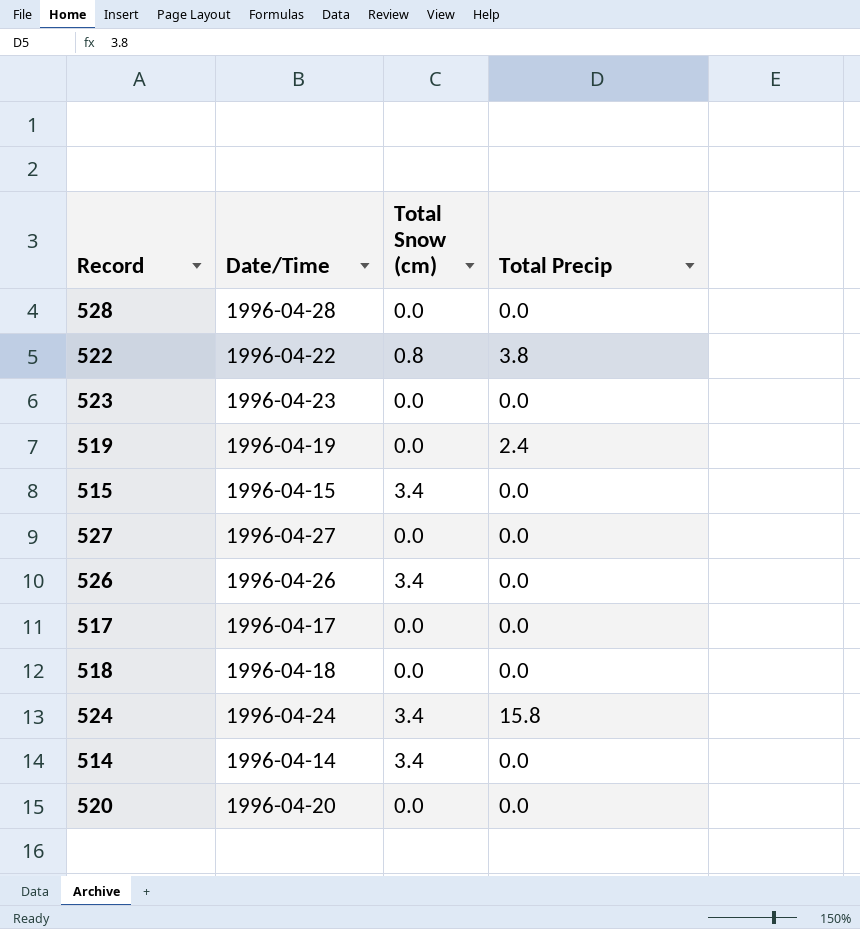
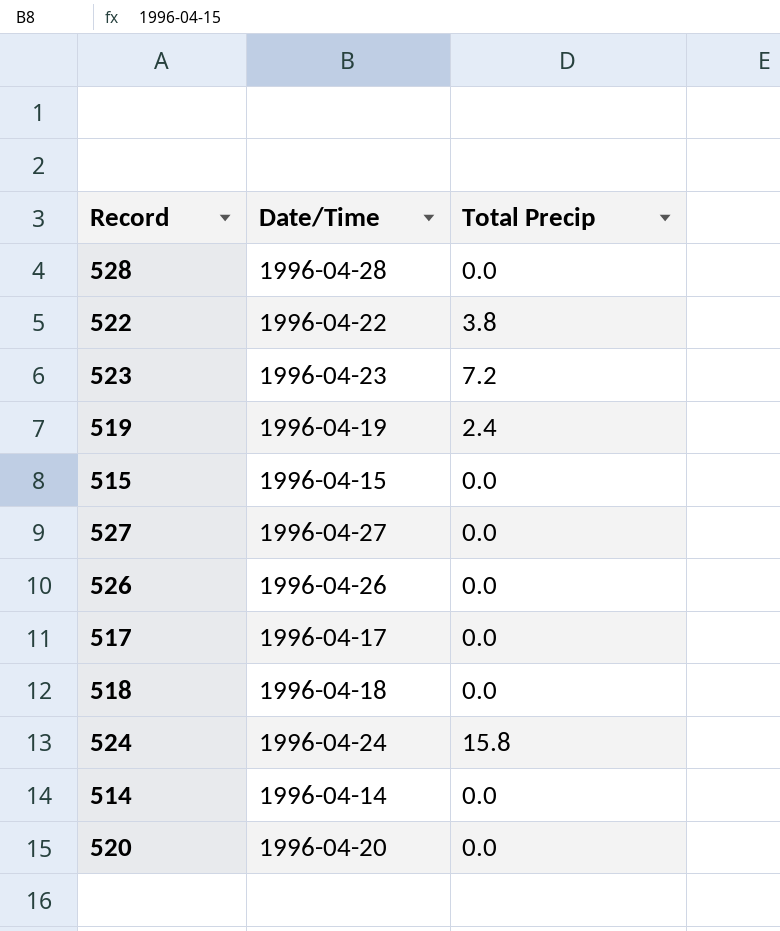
column Total Snow (cm) | position: 3 -> none
523 | Total Precip: 0.0 -> 7.2

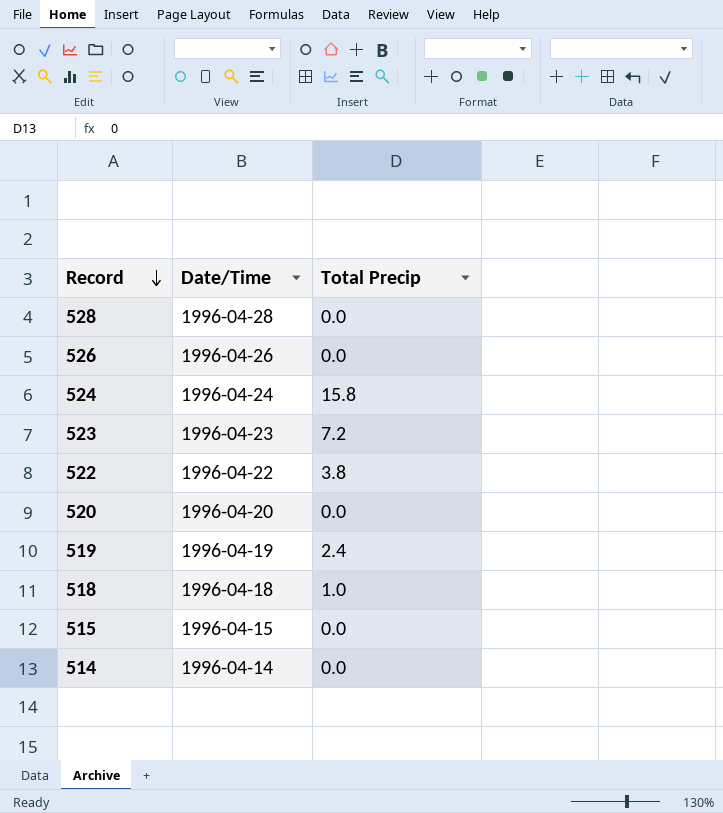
row order: none -> Record descending
row 527: 1996-04-27 | 0.0 -> none
row 517: 1996-04-17 | 0.0 -> none
518 | Total Precip: 0.0 -> 1.0

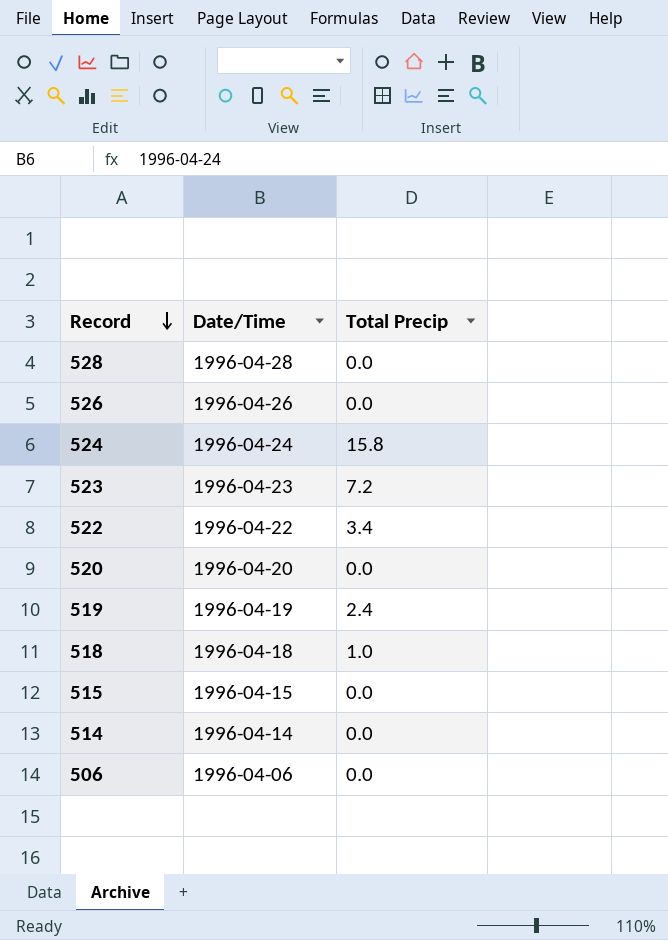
522 | Total Precip: 3.8 -> 3.4
row 506: none -> 1996-04-06 | 0.0

